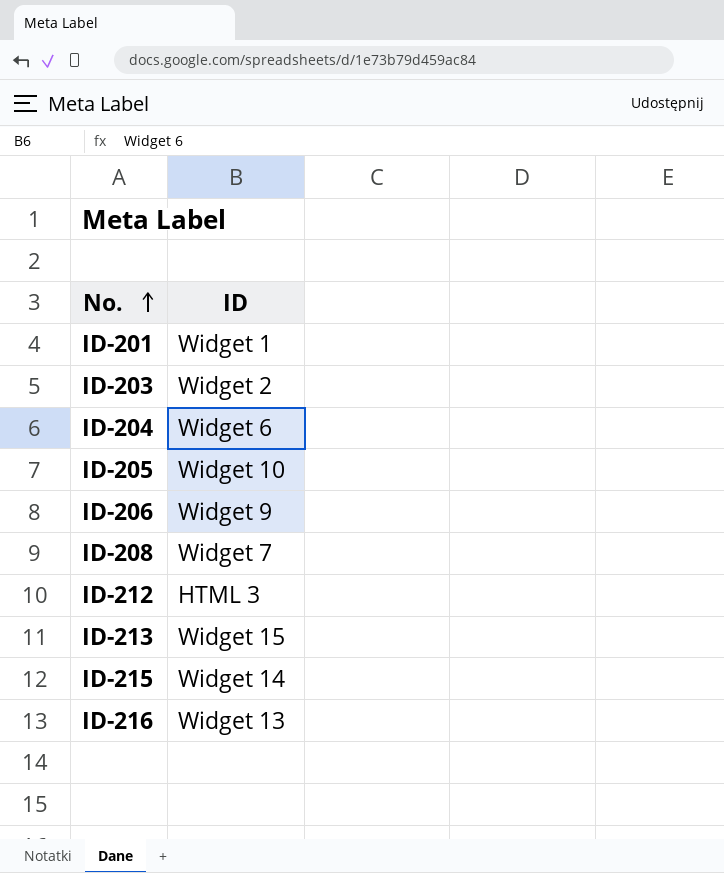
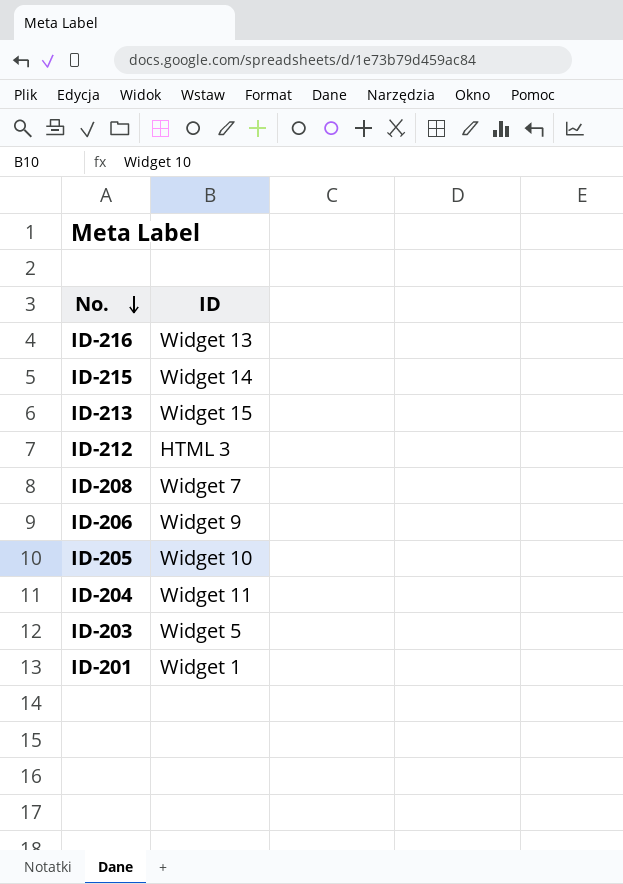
row order: No. ascending -> No. descending
ID-204 | ID: Widget 6 -> Widget 11
ID-203 | ID: Widget 2 -> Widget 5

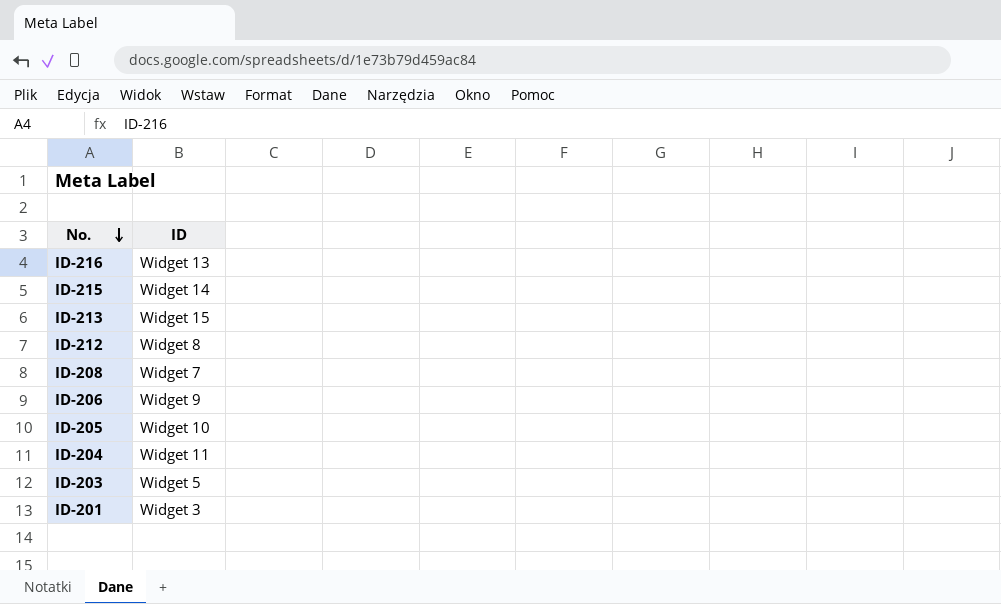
ID-212 | ID: HTML 3 -> Widget 8
ID-201 | ID: Widget 1 -> Widget 3

